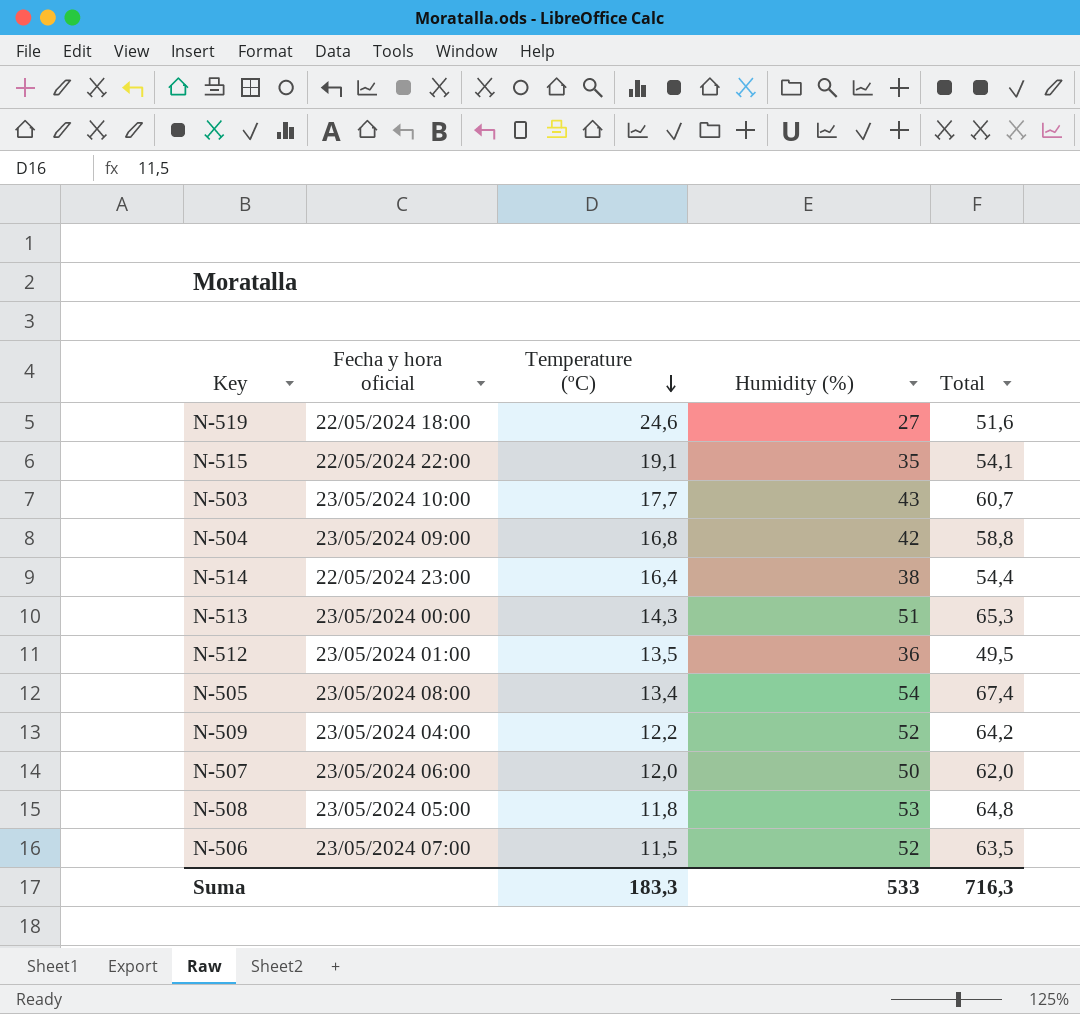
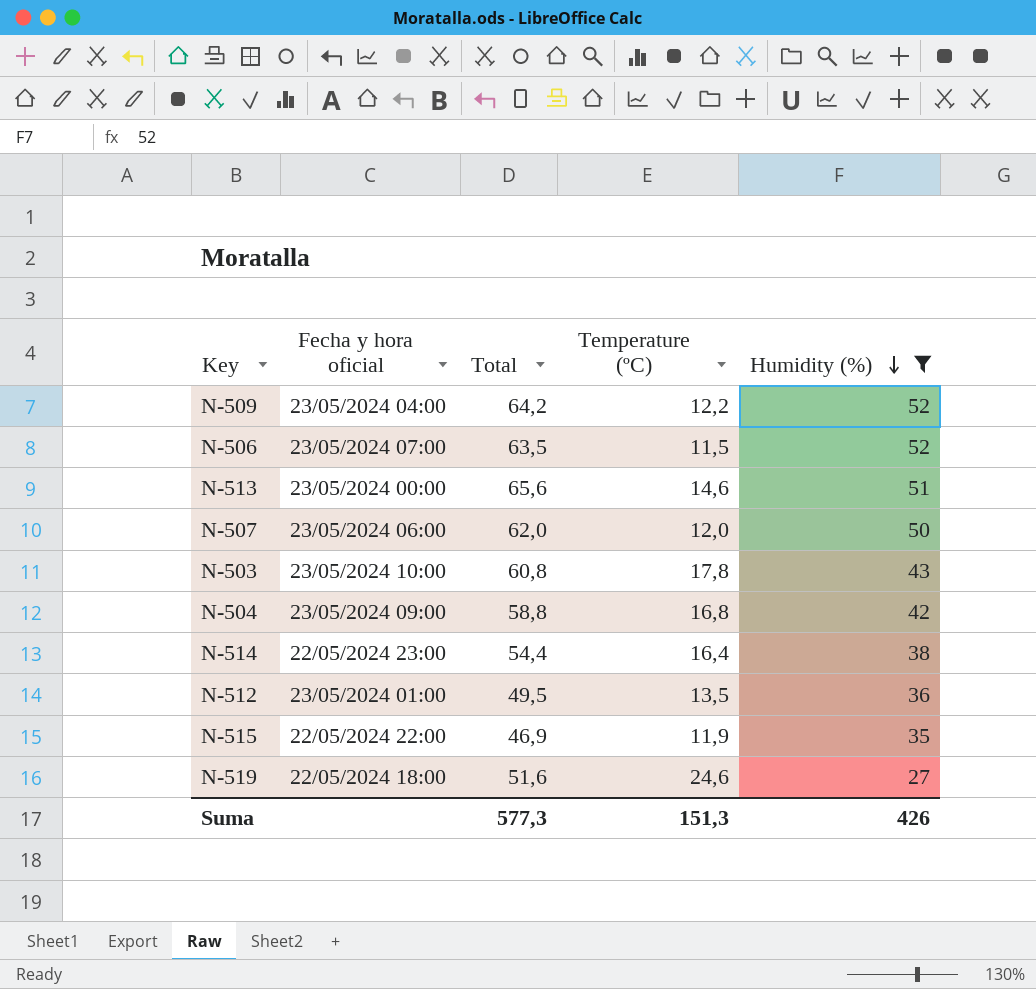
filter: none -> Humidity (%) <= 52
row order: Temperature (ºC) descending -> Humidity (%) descending
column Total | position: 5 -> 3
N-513 | Total: 65,3 -> 65,6
N-513 | Temperature (ºC): 14,3 -> 14,6
N-503 | Total: 60,7 -> 60,8
N-503 | Temperature (ºC): 17,7 -> 17,8
N-515 | Total: 54,1 -> 46,9
N-515 | Temperature (ºC): 19,1 -> 11,9
Suma | Total: 716,3 -> 577,3
Suma | Temperature (ºC): 183,3 -> 151,3
Suma | Humidity (%): 533 -> 426

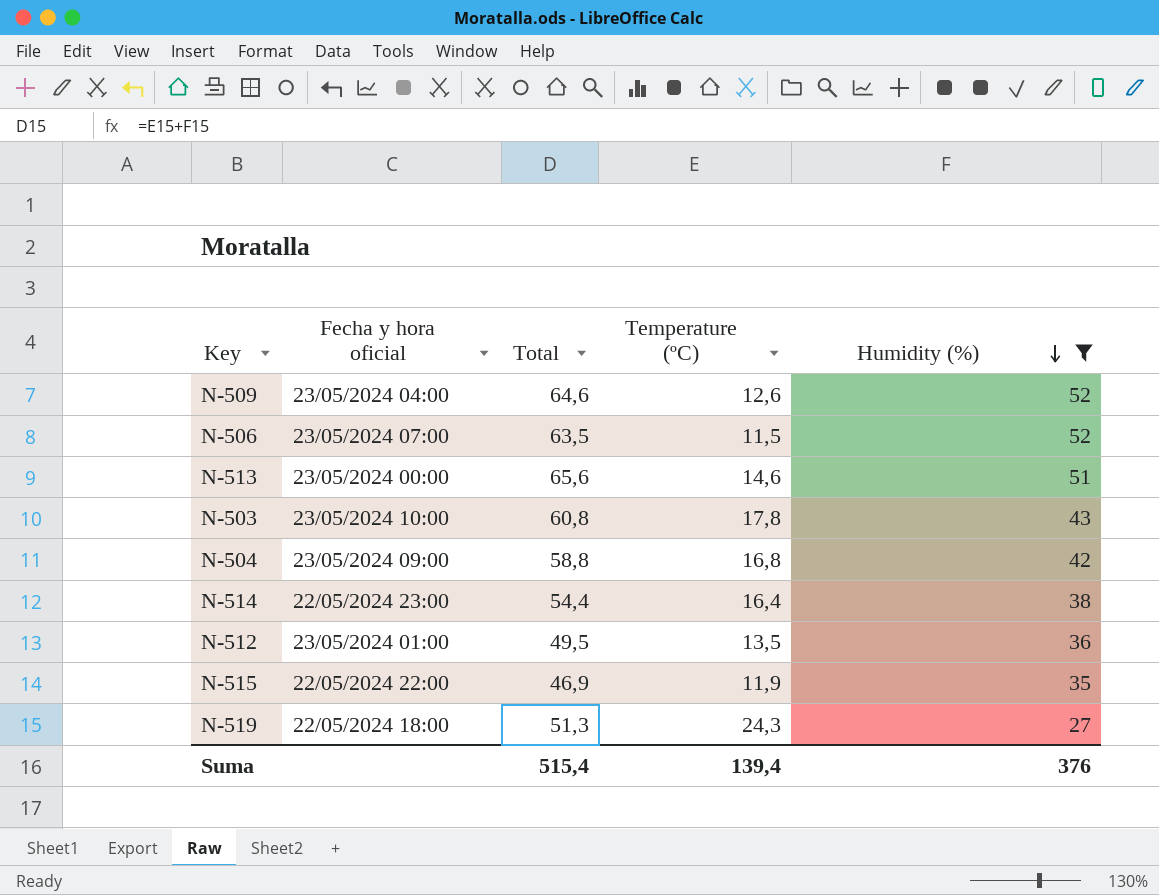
row N-507: 23/05/2024 06:00 | 62,0 | 12,0 | 50 -> none
N-509 | Total: 64,2 -> 64,6
N-509 | Temperature (ºC): 12,2 -> 12,6
N-519 | Total: 51,6 -> 51,3
N-519 | Temperature (ºC): 24,6 -> 24,3
Suma | Total: 577,3 -> 515,4
Suma | Temperature (ºC): 151,3 -> 139,4
Suma | Humidity (%): 426 -> 376

